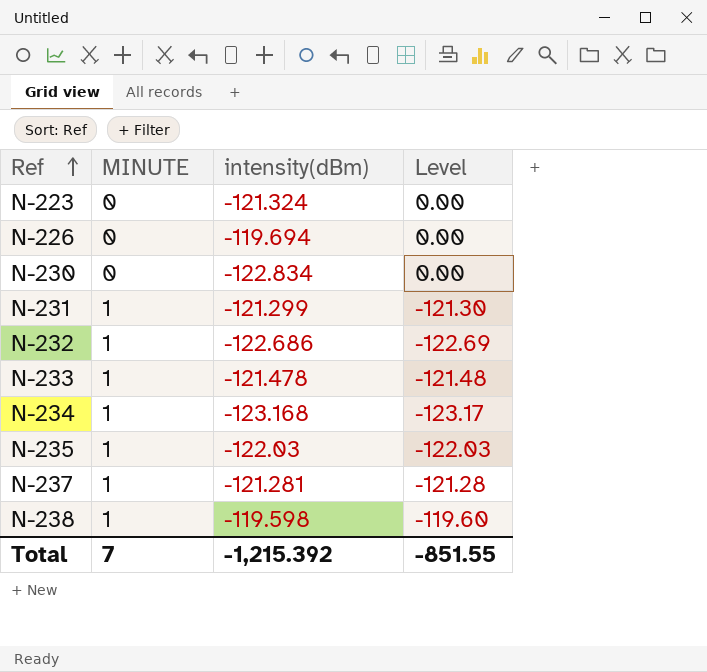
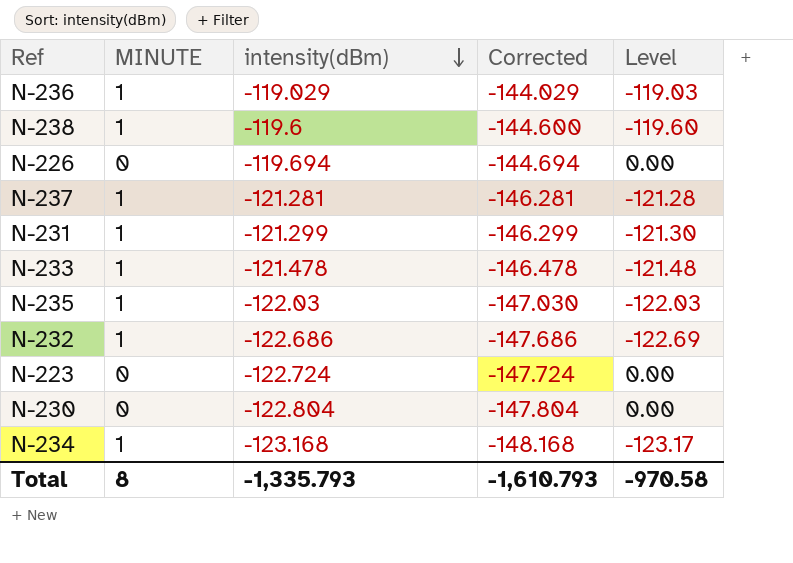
row order: Ref ascending -> intensity(dBm) descending
column Corrected | formula: none -> [intensity(dBm)] - 25
row N-236: none -> 1 | -119.029 | -144.029 | -119.03
N-238 | intensity(dBm): -119.598 -> -119.6
N-223 | intensity(dBm): -121.324 -> -122.724
N-230 | intensity(dBm): -122.834 -> -122.804
Total | MINUTE: 7 -> 8
Total | intensity(dBm): -1,215.392 -> -1,335.793
Total | Level: -851.55 -> -970.58

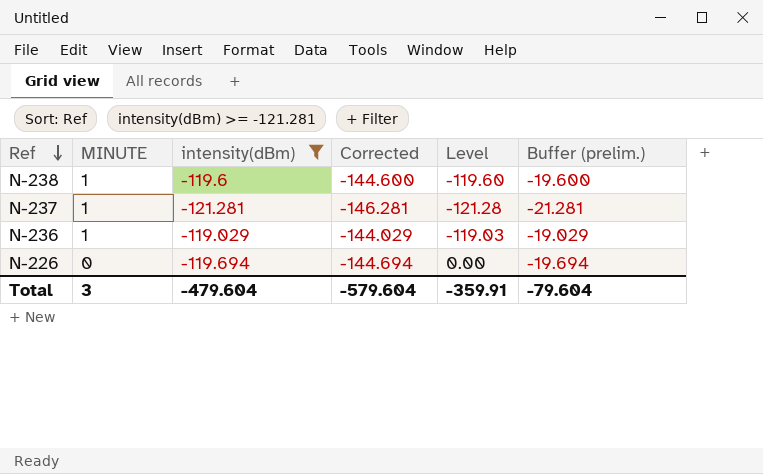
filter: none -> intensity(dBm) >= -121.281
row order: intensity(dBm) descending -> Ref descending
column Buffer (prelim.) | formula: none -> [intensity(dBm)] + 100
Total | MINUTE: 8 -> 3
Total | intensity(dBm): -1,335.793 -> -479.604
Total | Corrected: -1,610.793 -> -579.604
Total | Level: -970.58 -> -359.91

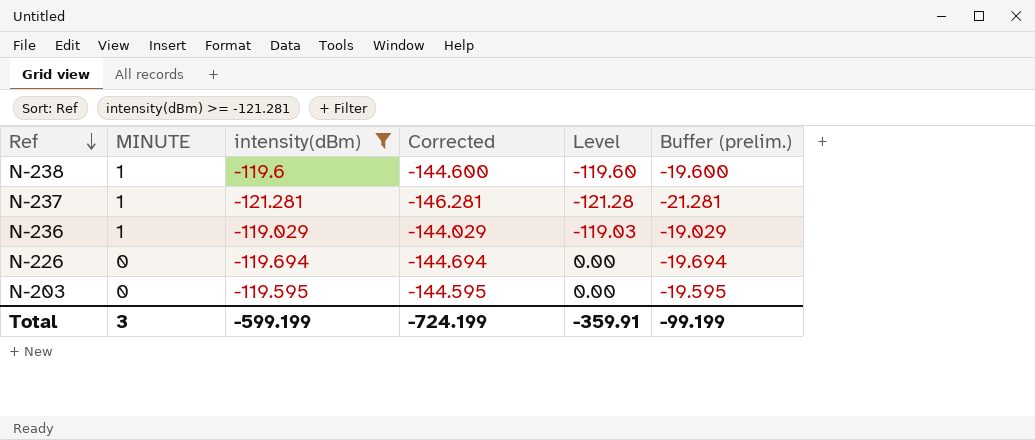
row N-203: none -> 0 | -119.595 | -144.595 | 0.00 | -19.595
Total | intensity(dBm): -479.604 -> -599.199
Total | Corrected: -579.604 -> -724.199
Total | Buffer (prelim.): -79.604 -> -99.199

